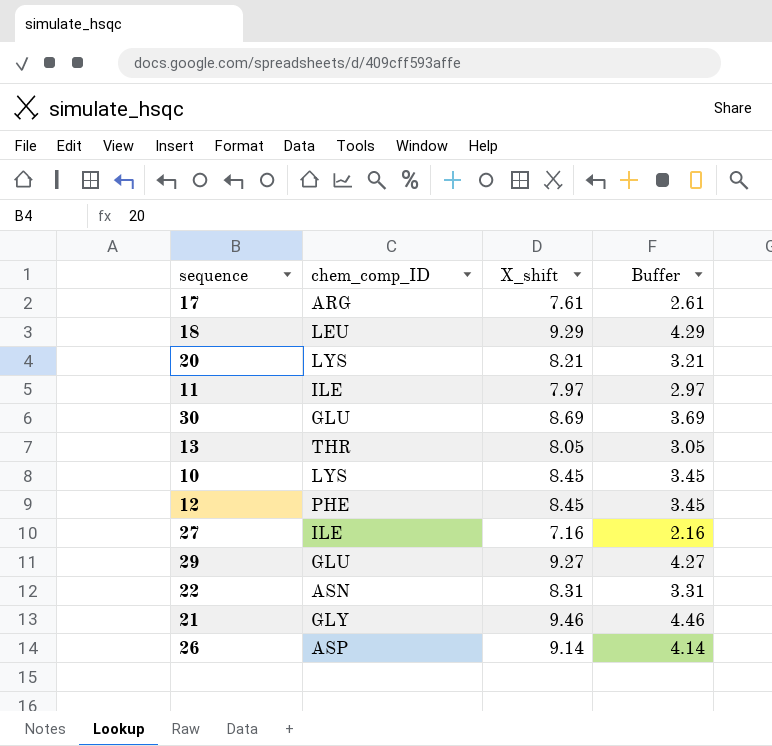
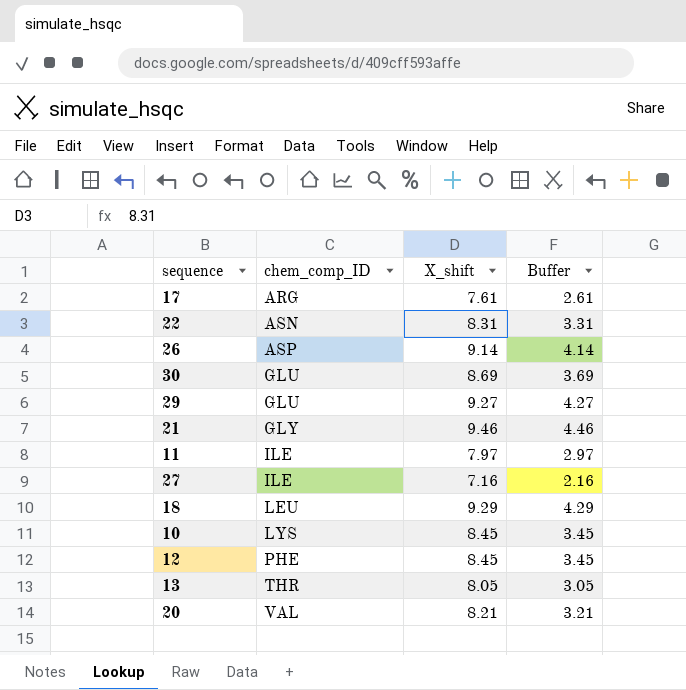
row order: none -> chem_comp_ID ascending
20 | chem_comp_ID: LYS -> VAL

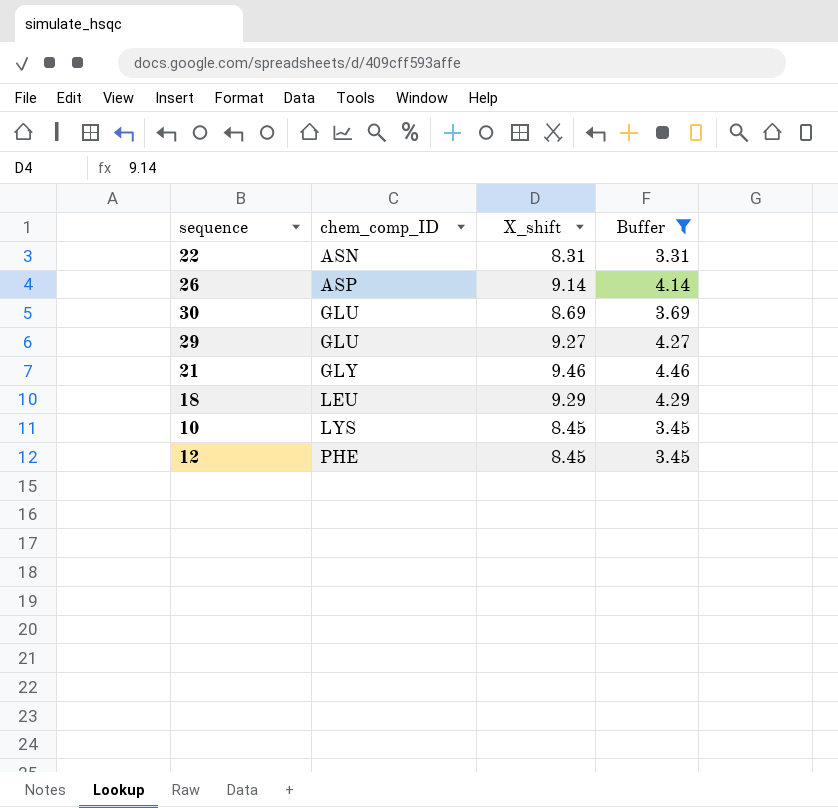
filter: none -> Buffer >= 3.31

